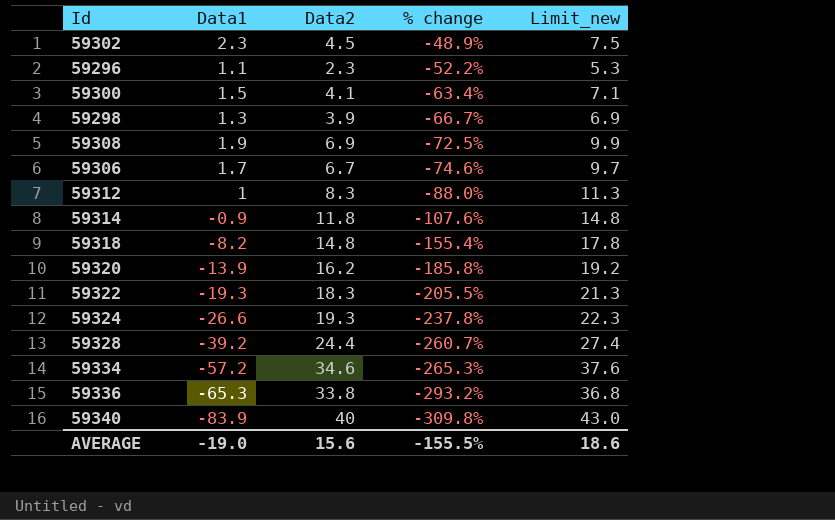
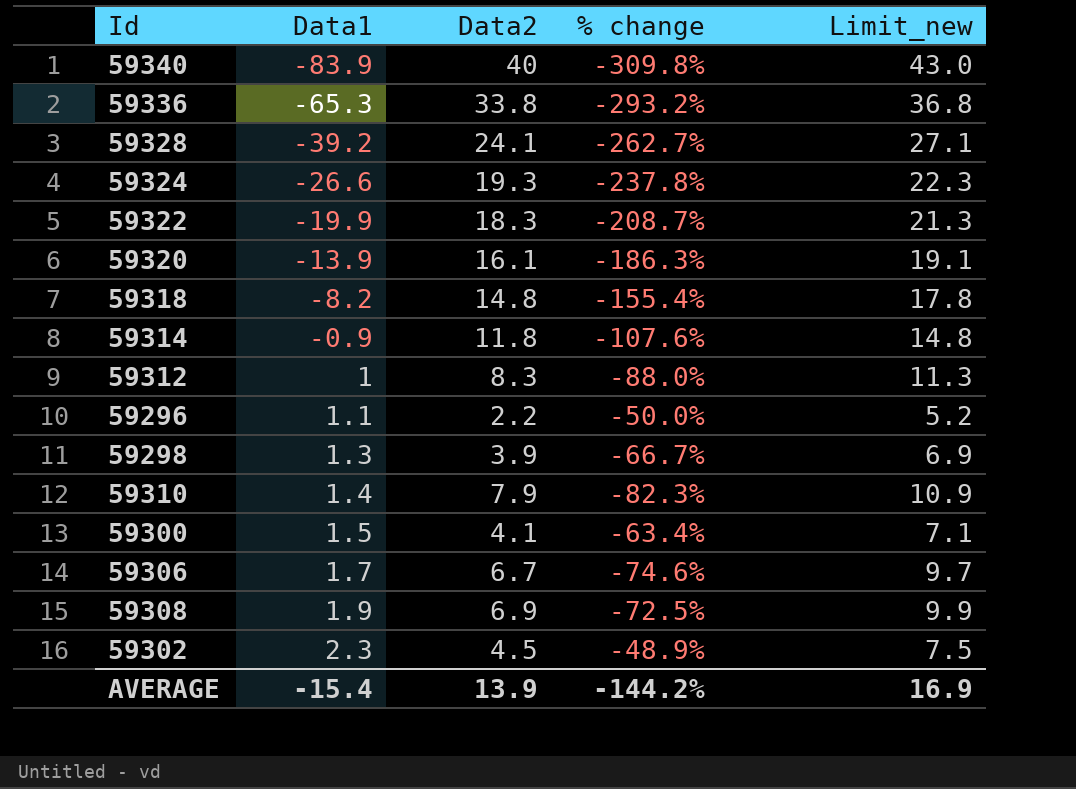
row order: % change descending -> Data1 ascending
row 59334: -57.2 | 34.6 | -265.3% | 37.6 -> none
59328 | Data2: 24.4 -> 24.1
59328 | % change: -260.7% -> -262.7%
59328 | Limit_new: 27.4 -> 27.1
59322 | Data1: -19.3 -> -19.9
59322 | % change: -205.5% -> -208.7%
59320 | Data2: 16.2 -> 16.1
59320 | % change: -185.8% -> -186.3%
59320 | Limit_new: 19.2 -> 19.1
59296 | Data2: 2.3 -> 2.2
59296 | % change: -52.2% -> -50.0%
59296 | Limit_new: 5.3 -> 5.2
row 59310: none -> 1.4 | 7.9 | -82.3% | 10.9
AVERAGE | Data1: -19.0 -> -15.4
AVERAGE | Data2: 15.6 -> 13.9
AVERAGE | % change: -155.5% -> -144.2%
AVERAGE | Limit_new: 18.6 -> 16.9

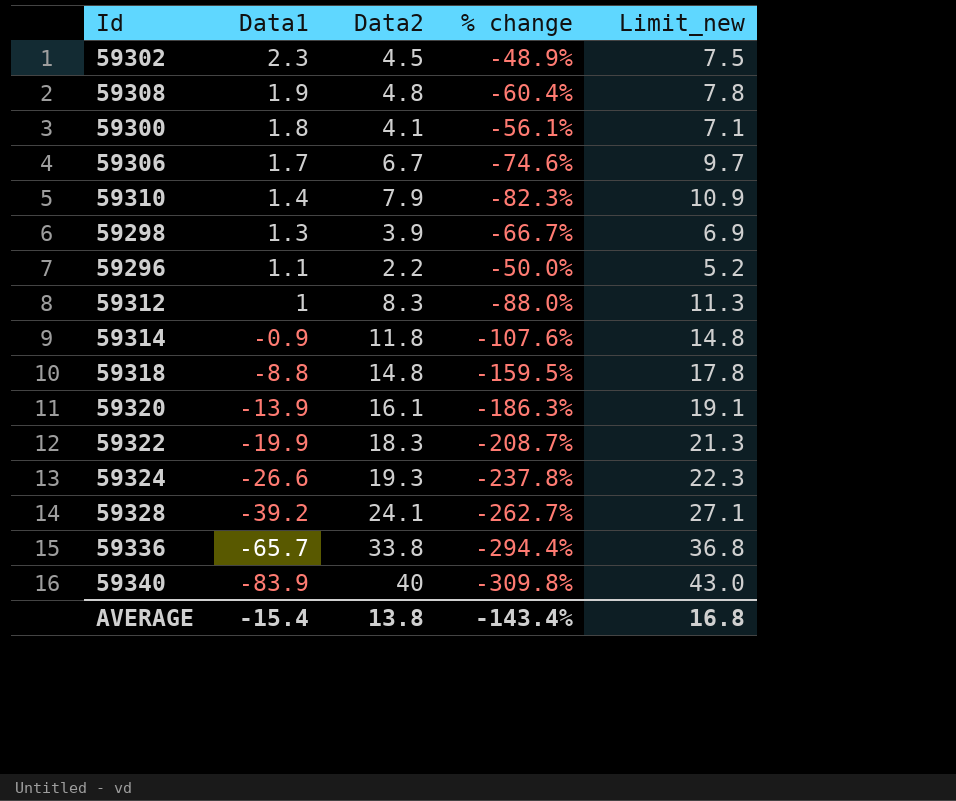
row order: Data1 ascending -> Data1 descending
59308 | Data2: 6.9 -> 4.8
59308 | % change: -72.5% -> -60.4%
59308 | Limit_new: 9.9 -> 7.8
59300 | Data1: 1.5 -> 1.8
59300 | % change: -63.4% -> -56.1%
59318 | Data1: -8.2 -> -8.8
59318 | % change: -155.4% -> -159.5%
59336 | Data1: -65.3 -> -65.7
59336 | % change: -293.2% -> -294.4%
AVERAGE | Data2: 13.9 -> 13.8
AVERAGE | % change: -144.2% -> -143.4%
AVERAGE | Limit_new: 16.9 -> 16.8

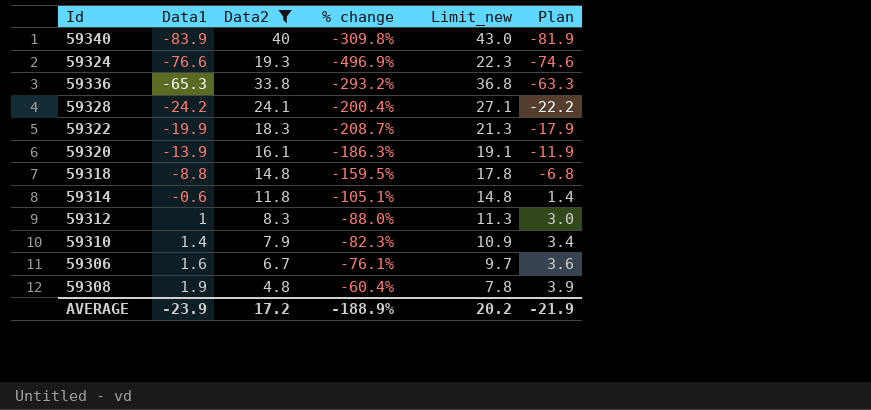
filter: none -> Data2 >= 4.8
row order: Data1 descending -> Data1 ascending
column Plan | formula: none -> [Data1] + 2
59324 | Data1: -26.6 -> -76.6
59324 | % change: -237.8% -> -496.9%
59336 | Data1: -65.7 -> -65.3
59336 | % change: -294.4% -> -293.2%
59328 | Data1: -39.2 -> -24.2
59328 | % change: -262.7% -> -200.4%
59314 | Data1: -0.9 -> -0.6
59314 | % change: -107.6% -> -105.1%
59306 | Data1: 1.7 -> 1.6
59306 | % change: -74.6% -> -76.1%
AVERAGE | Data1: -15.4 -> -23.9
AVERAGE | Data2: 13.8 -> 17.2
AVERAGE | % change: -143.4% -> -188.9%
AVERAGE | Limit_new: 16.8 -> 20.2

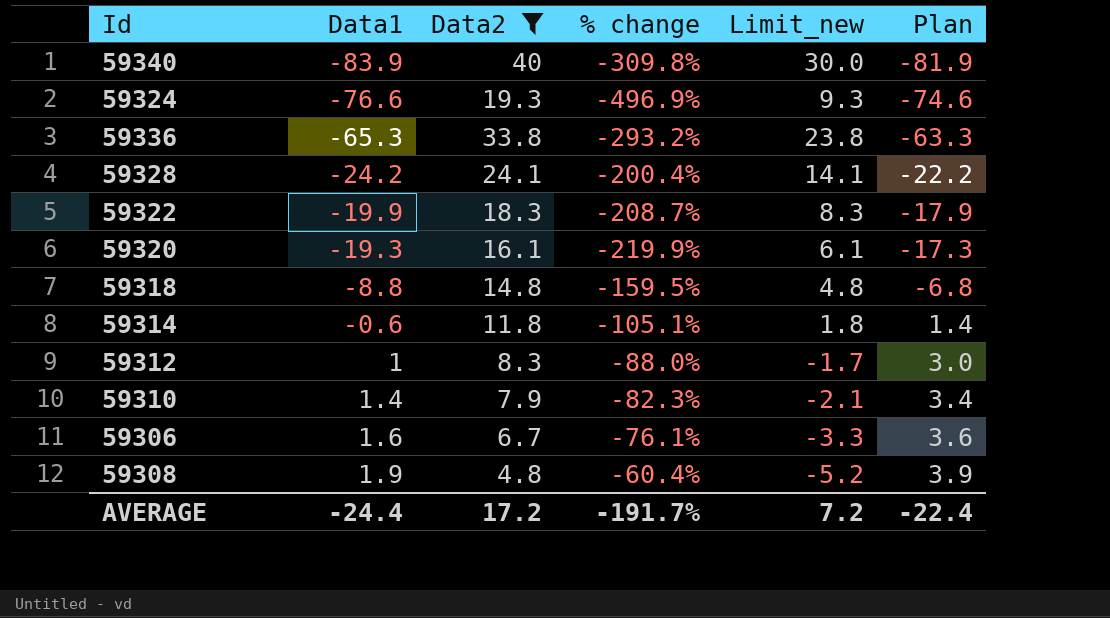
column Limit_new | formula: [Data2] + 3 -> [Data2] - 10
59320 | Data1: -13.9 -> -19.3
59320 | % change: -186.3% -> -219.9%
59320 | Plan: -11.9 -> -17.3
AVERAGE | Data1: -23.9 -> -24.4
AVERAGE | % change: -188.9% -> -191.7%
AVERAGE | Limit_new: 20.2 -> 7.2
AVERAGE | Plan: -21.9 -> -22.4

